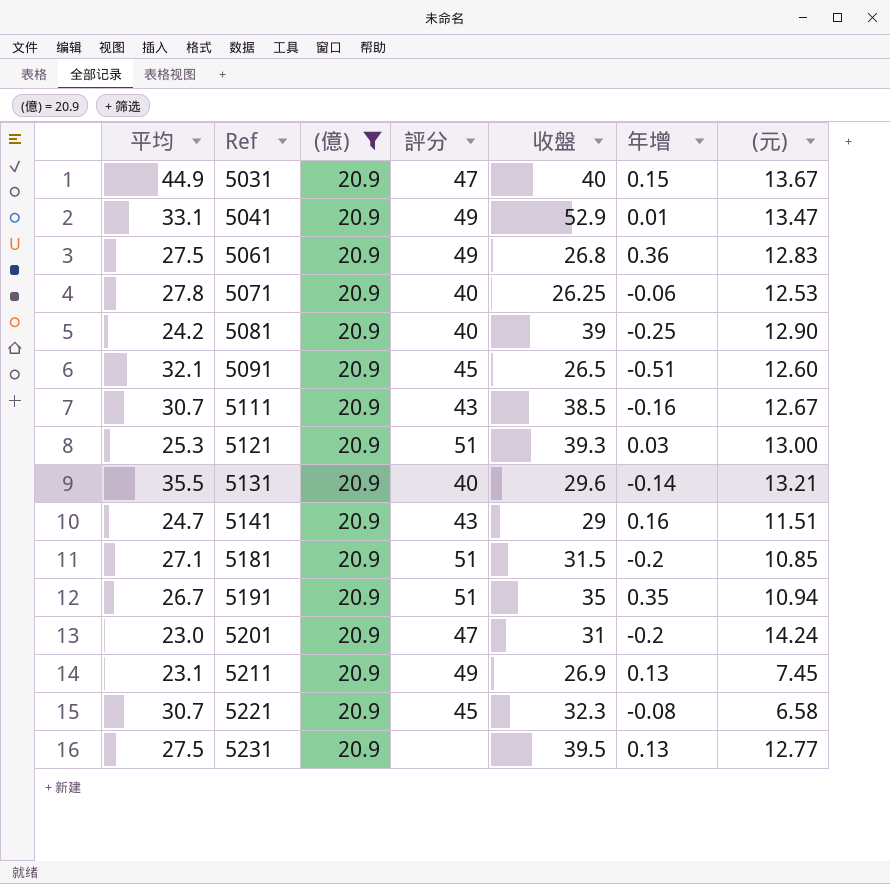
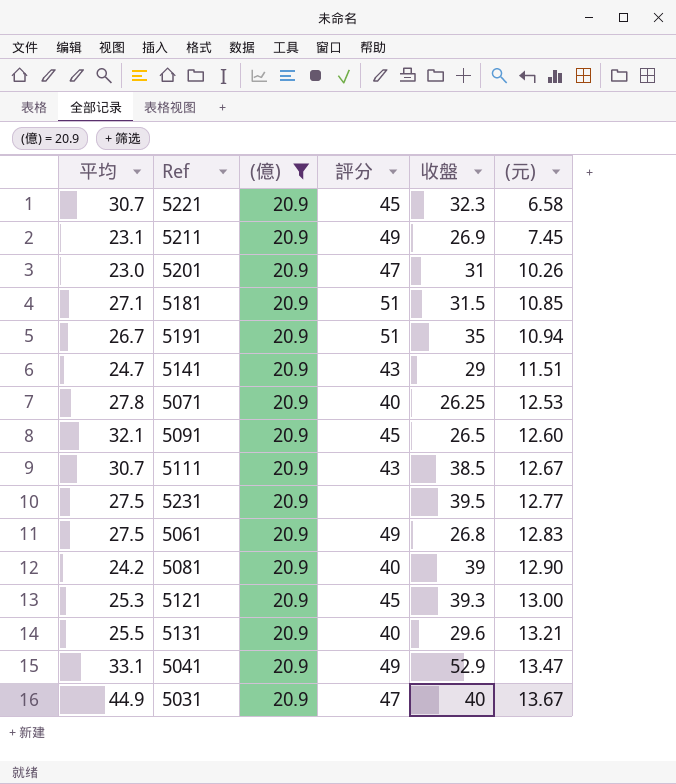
row order: Ref ascending -> (元) ascending
column 年增 | position: 6 -> none
5201 | (元): 14.24 -> 10.26
5121 | 評分: 51 -> 45
5131 | 平均: 35.5 -> 25.5

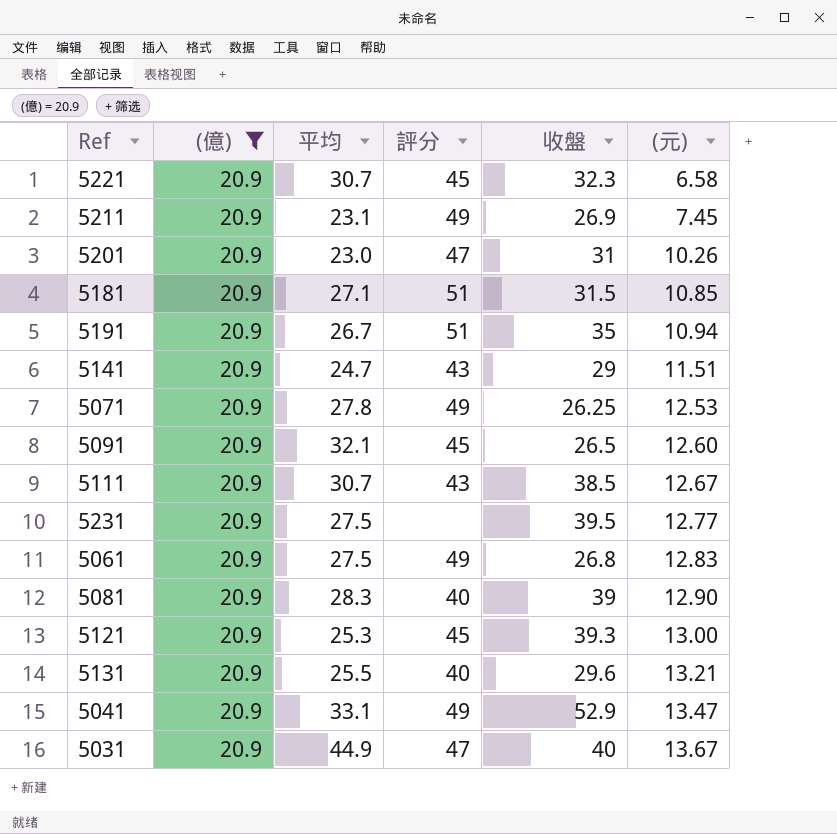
column 平均 | position: 1 -> 3
5071 | 評分: 40 -> 49
5081 | 平均: 24.2 -> 28.3

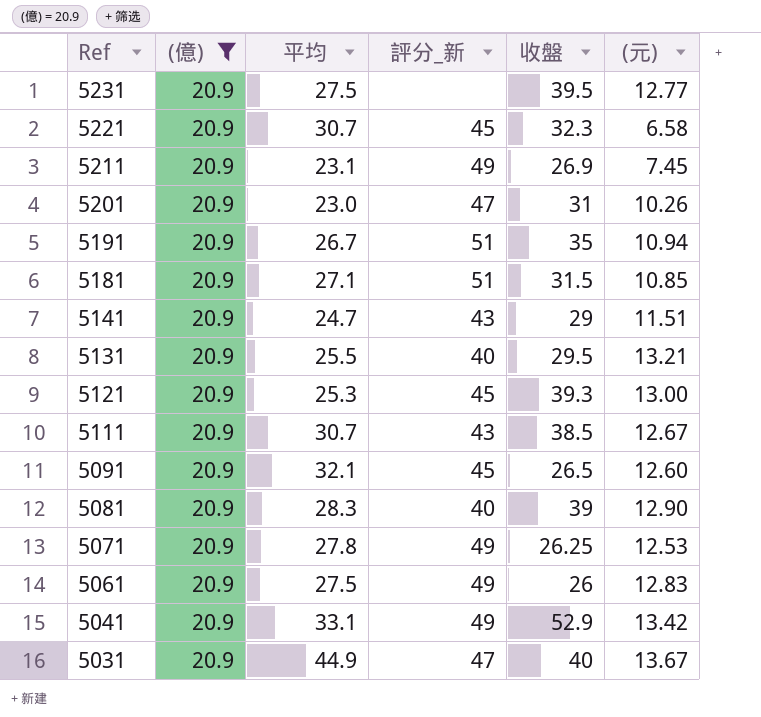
row order: (元) ascending -> Ref descending
column name: 評分 -> 評分_新
5131 | 收盤: 29.6 -> 29.5
5061 | 收盤: 26.8 -> 26
5041 | (元): 13.47 -> 13.42

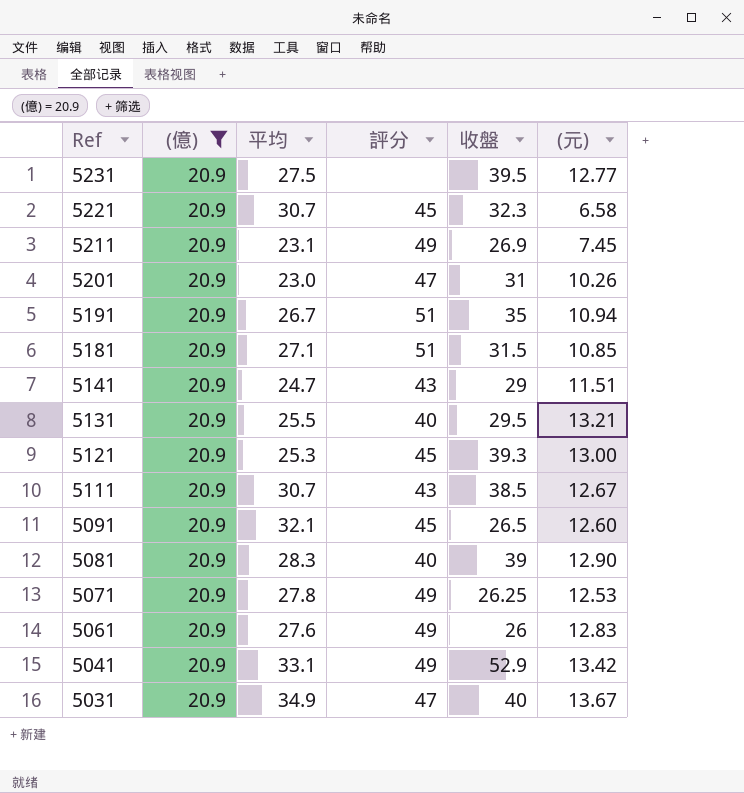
column name: 評分_新 -> 評分
5061 | 平均: 27.5 -> 27.6
5031 | 平均: 44.9 -> 34.9

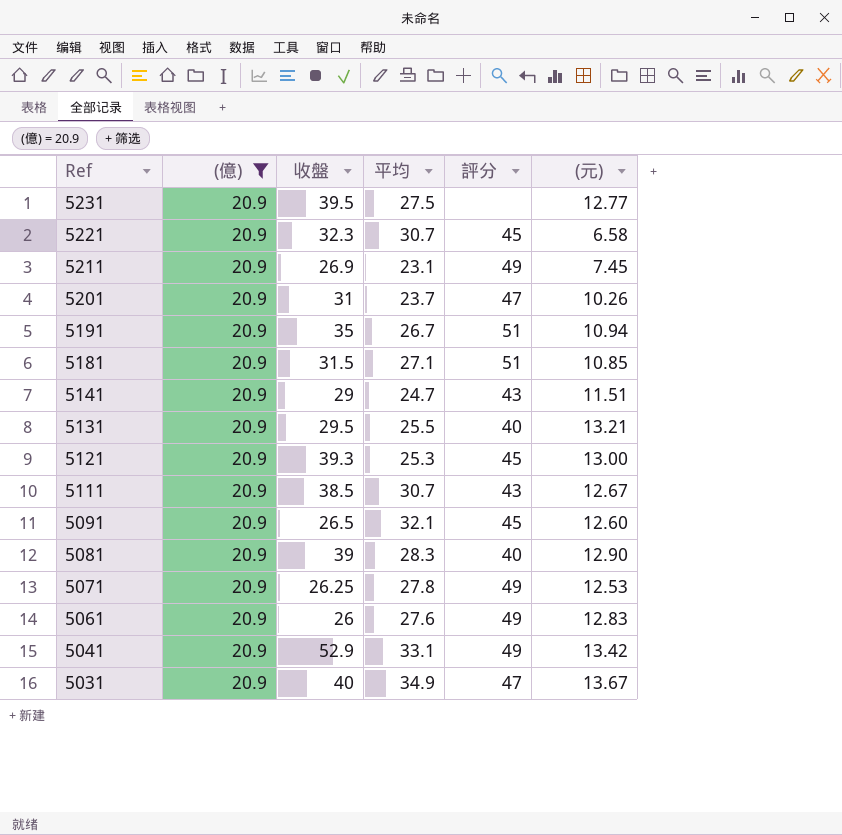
column 收盤 | position: 5 -> 3
5201 | 平均: 23.0 -> 23.7

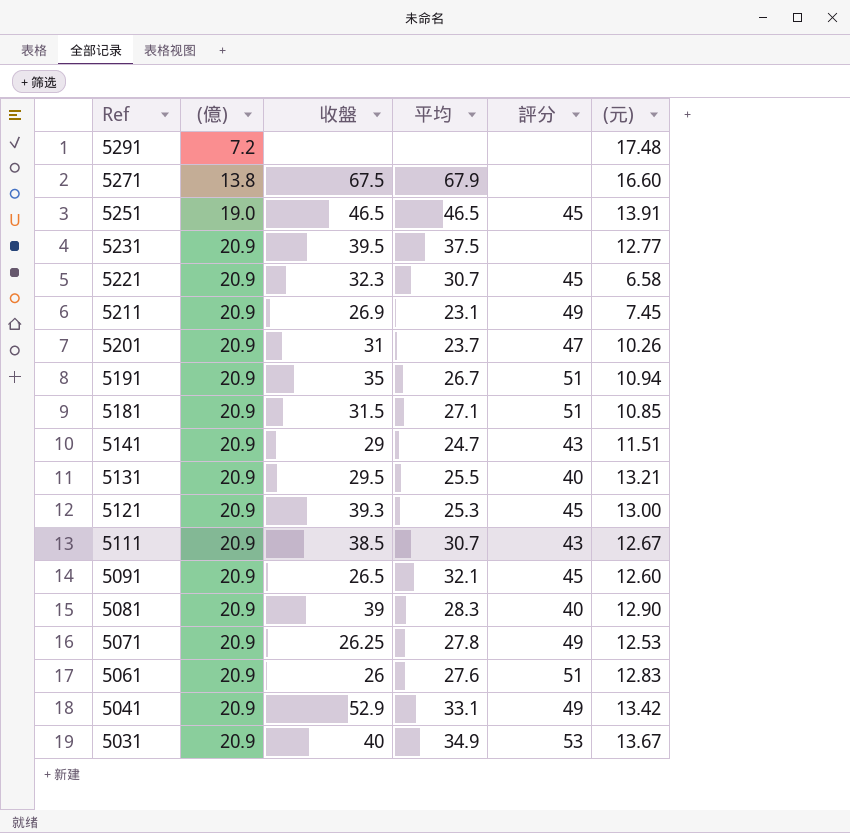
filter: (億) = 20.9 -> none
5231 | 平均: 27.5 -> 37.5
5061 | 評分: 49 -> 51
5031 | 評分: 47 -> 53

